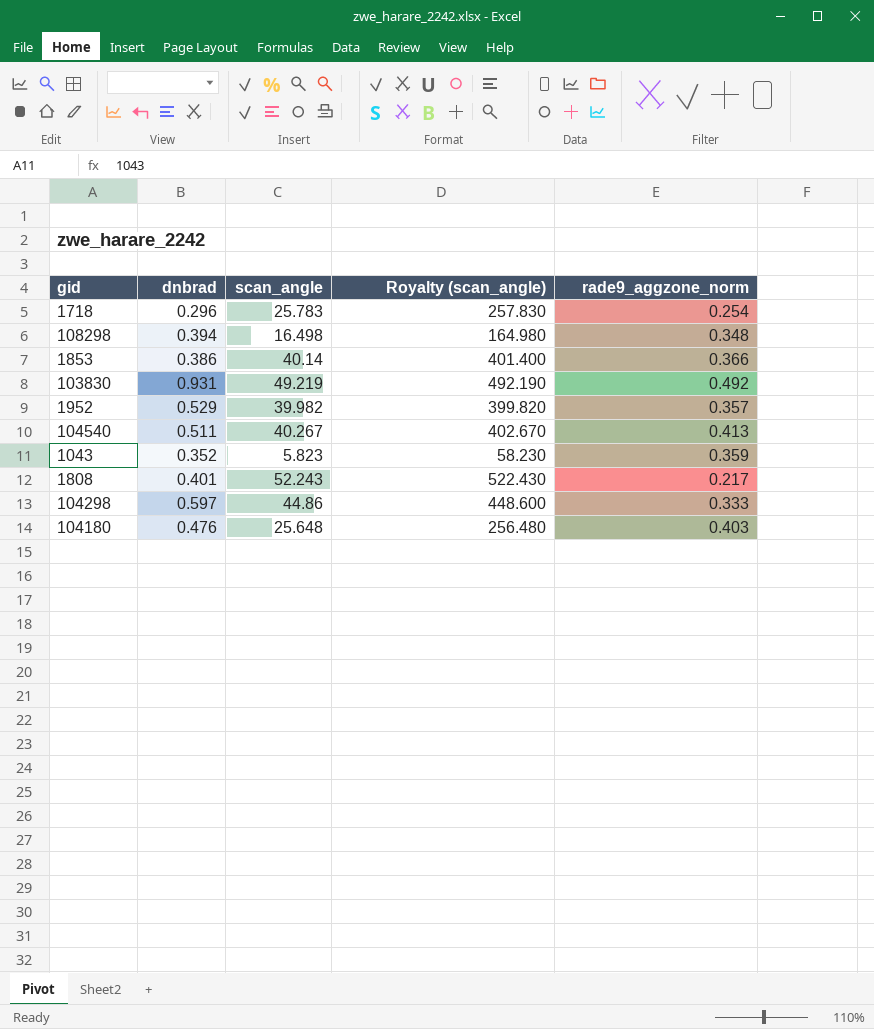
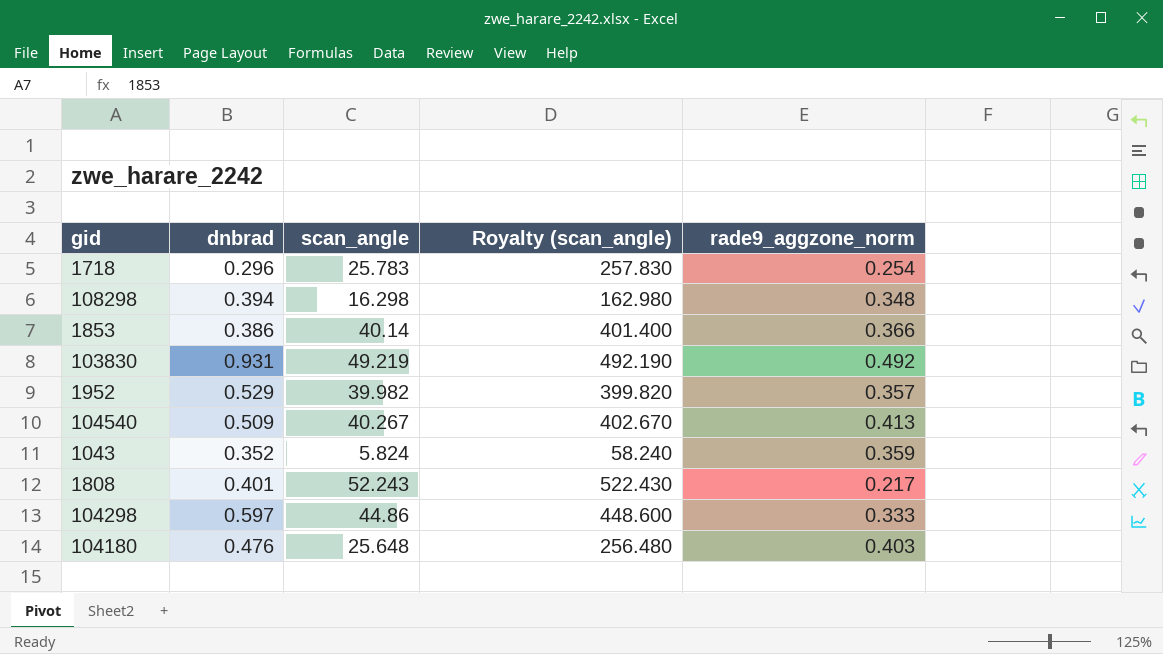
108298 | scan_angle: 16.498 -> 16.298
108298 | Royalty (scan_angle): 164.980 -> 162.980
104540 | dnbrad: 0.511 -> 0.509
1043 | scan_angle: 5.823 -> 5.824
1043 | Royalty (scan_angle): 58.230 -> 58.240

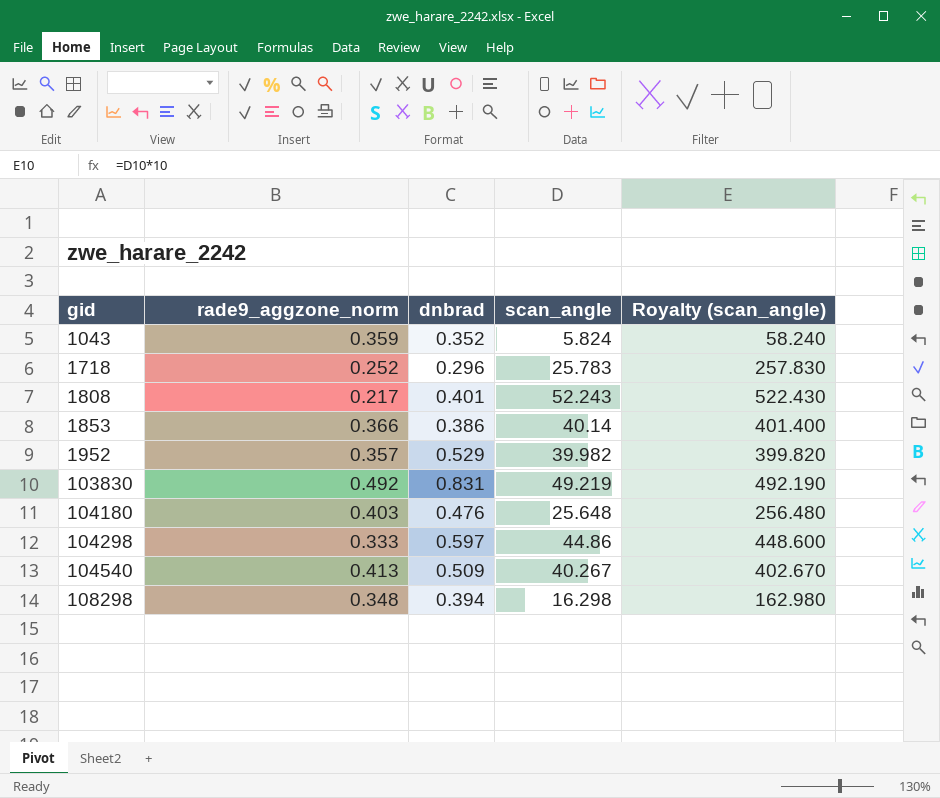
row order: none -> gid ascending
column rade9_aggzone_norm | position: 5 -> 2
1718 | rade9_aggzone_norm: 0.254 -> 0.252
103830 | dnbrad: 0.931 -> 0.831

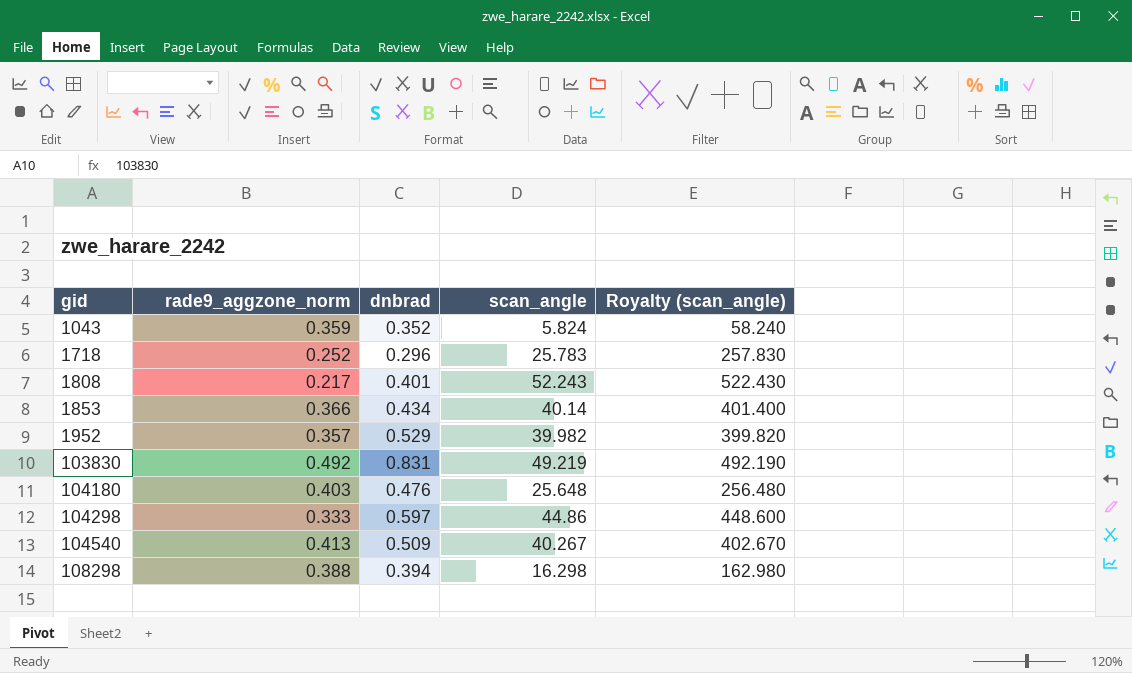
1853 | dnbrad: 0.386 -> 0.434
108298 | rade9_aggzone_norm: 0.348 -> 0.388

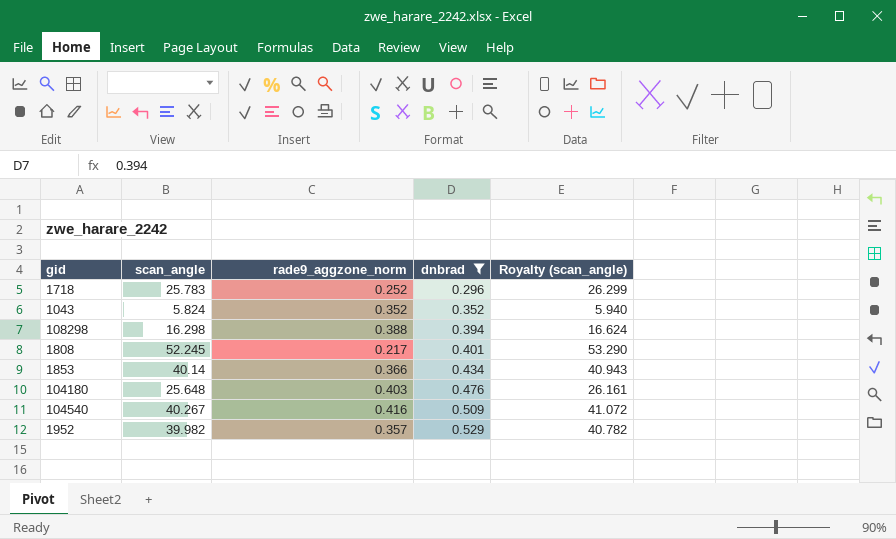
filter: none -> dnbrad <= 0.529
row order: gid ascending -> dnbrad ascending
column scan_angle | position: 4 -> 2
column Royalty (scan_angle) | formula: [scan_angle] * 10 -> [scan_angle] * 1.02
1043 | rade9_aggzone_norm: 0.359 -> 0.352
1808 | scan_angle: 52.243 -> 52.245
104540 | rade9_aggzone_norm: 0.413 -> 0.416

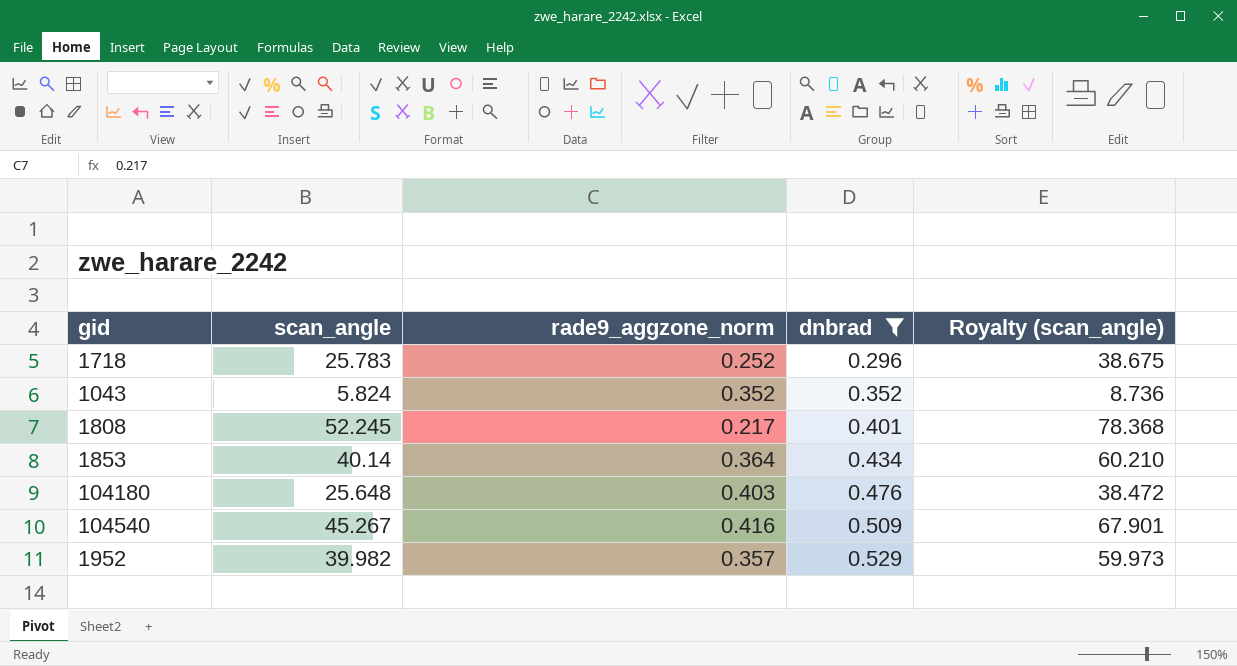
column Royalty (scan_angle) | formula: [scan_angle] * 1.02 -> [scan_angle] * 1.5
row 108298: 16.298 | 0.388 | 0.394 | 16.624 -> none
1853 | rade9_aggzone_norm: 0.366 -> 0.364
104540 | scan_angle: 40.267 -> 45.267

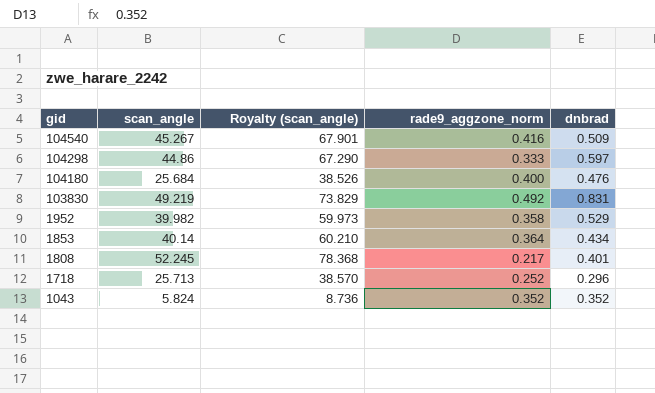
filter: dnbrad <= 0.529 -> none
row order: dnbrad ascending -> gid descending
column Royalty (scan_angle) | position: 5 -> 3
104180 | scan_angle: 25.648 -> 25.684
104180 | Royalty (scan_angle): 38.472 -> 38.526
104180 | rade9_aggzone_norm: 0.403 -> 0.400
1952 | rade9_aggzone_norm: 0.357 -> 0.358
1718 | scan_angle: 25.783 -> 25.713
1718 | Royalty (scan_angle): 38.675 -> 38.570

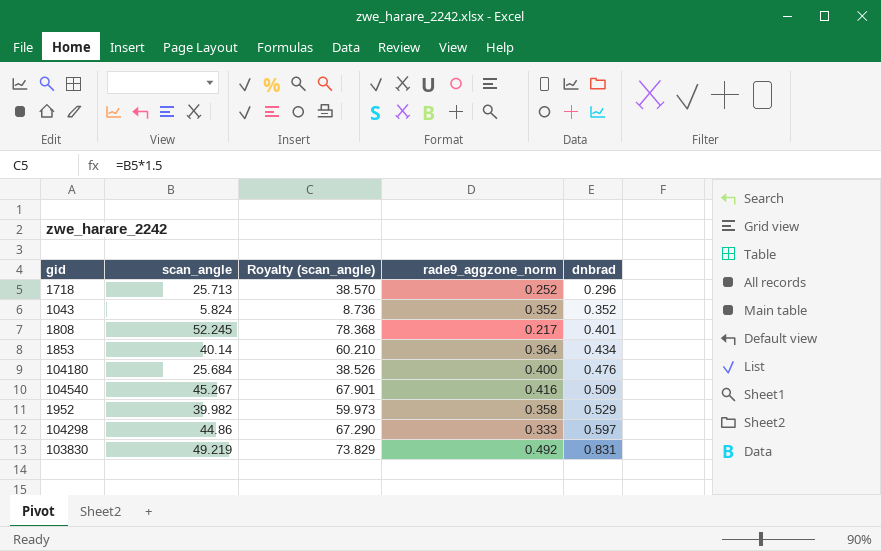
row order: gid descending -> dnbrad ascending

